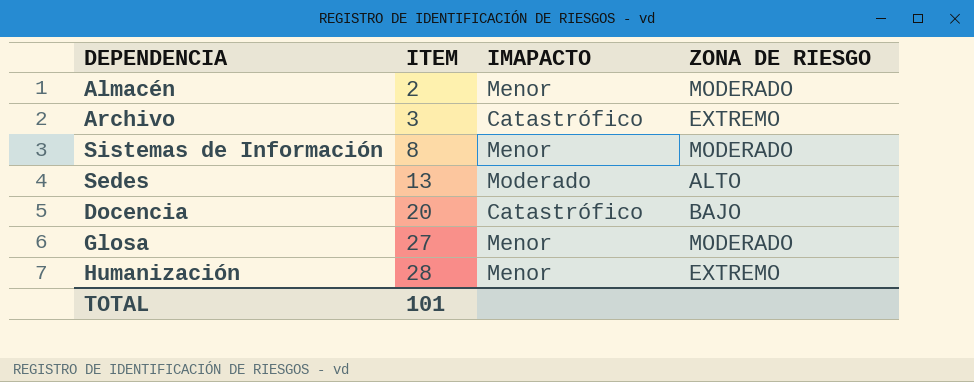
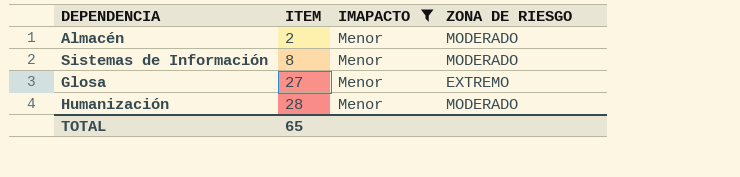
filter: none -> IMAPACTO = Menor
Glosa | ZONA DE RIESGO: MODERADO -> EXTREMO
Humanización | ZONA DE RIESGO: EXTREMO -> MODERADO
TOTAL | ITEM: 101 -> 65

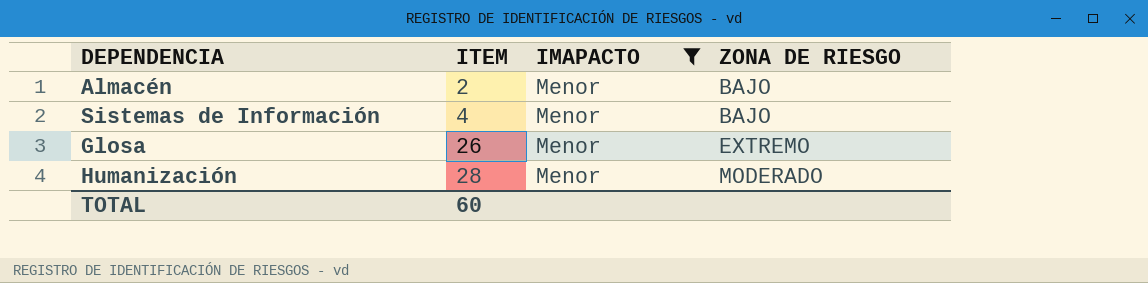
Almacén | ZONA DE RIESGO: MODERADO -> BAJO
Sistemas de Información | ITEM: 8 -> 4
Sistemas de Información | ZONA DE RIESGO: MODERADO -> BAJO
Glosa | ITEM: 27 -> 26
TOTAL | ITEM: 65 -> 60

